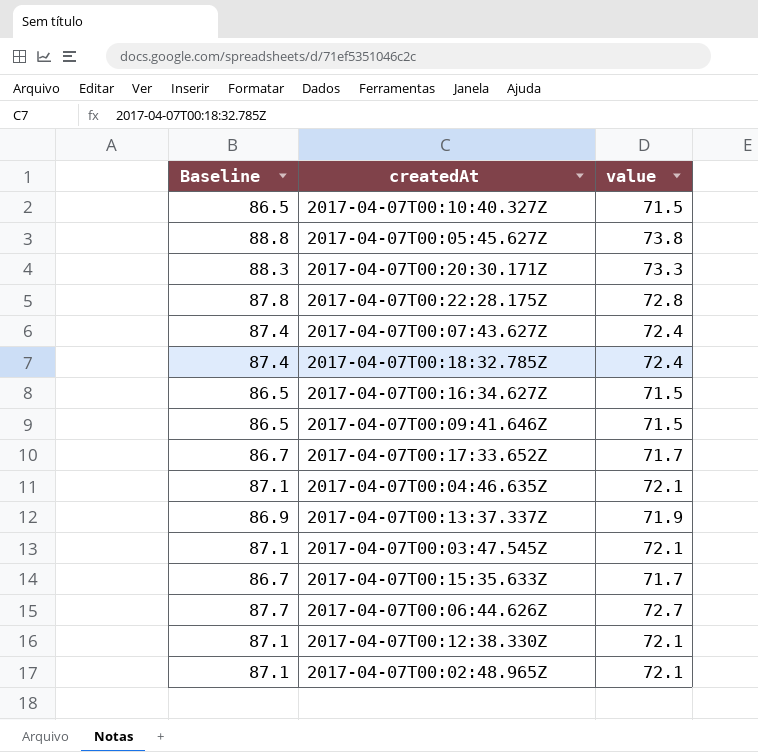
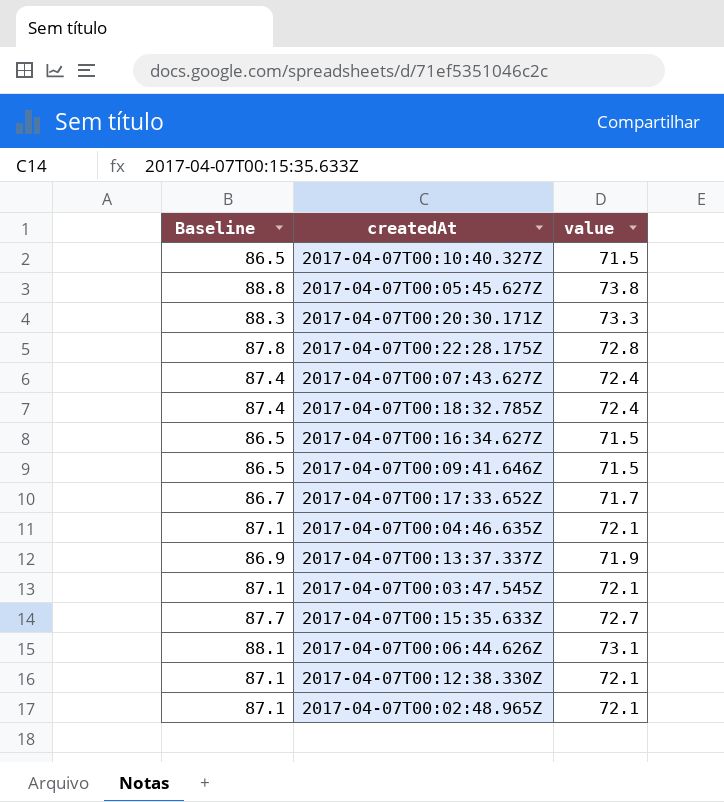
2017-04-07T00:15:35.633Z | Baseline: 86.7 -> 87.7
2017-04-07T00:15:35.633Z | value: 71.7 -> 72.7
2017-04-07T00:06:44.626Z | Baseline: 87.7 -> 88.1
2017-04-07T00:06:44.626Z | value: 72.7 -> 73.1

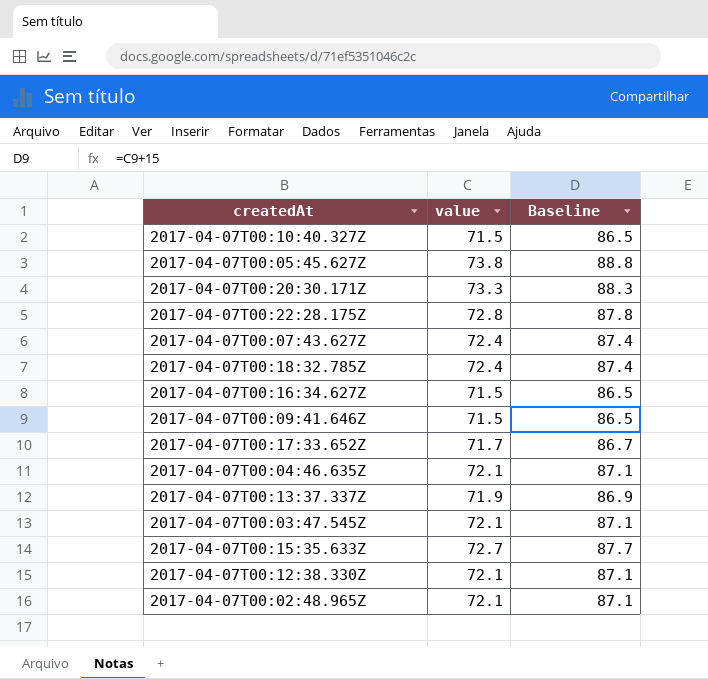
column Baseline | position: 1 -> 3
row 2017-04-07T00:06:44.626Z: 88.1 | 73.1 -> none

